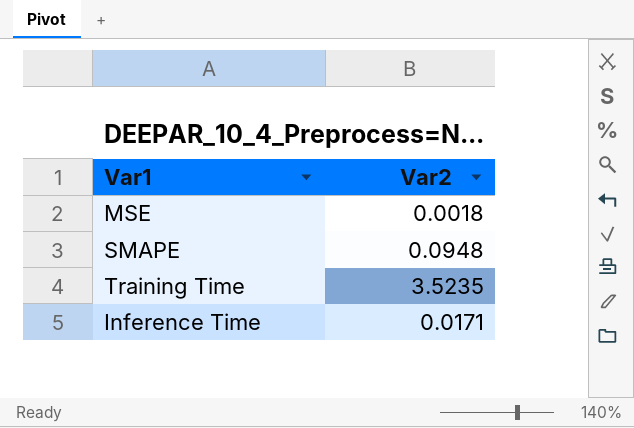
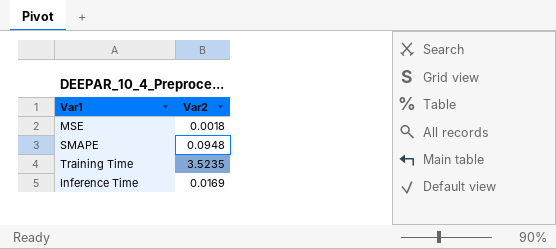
Inference Time | Var2: 0.0171 -> 0.0169

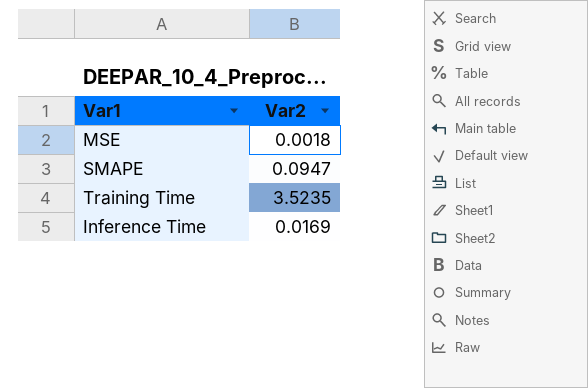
SMAPE | Var2: 0.0948 -> 0.0947

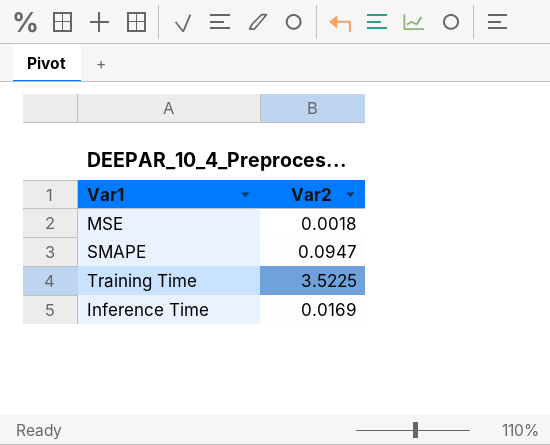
Training Time | Var2: 3.5235 -> 3.5225

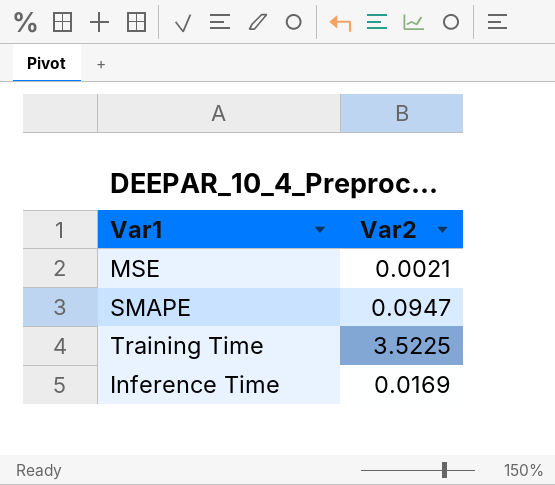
MSE | Var2: 0.0018 -> 0.0021

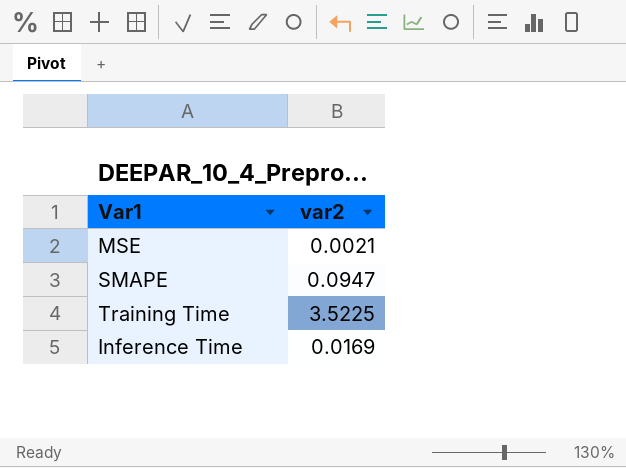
column name: Var2 -> var2

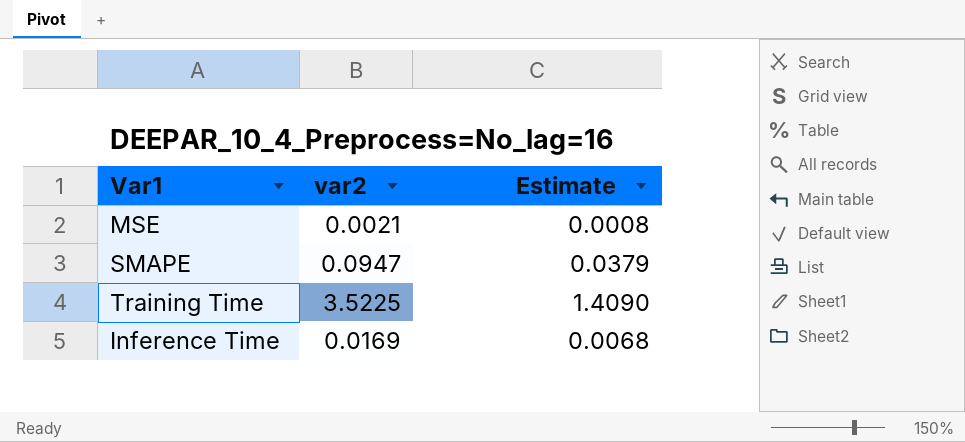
column Estimate | formula: none -> [var2] * 0.4

